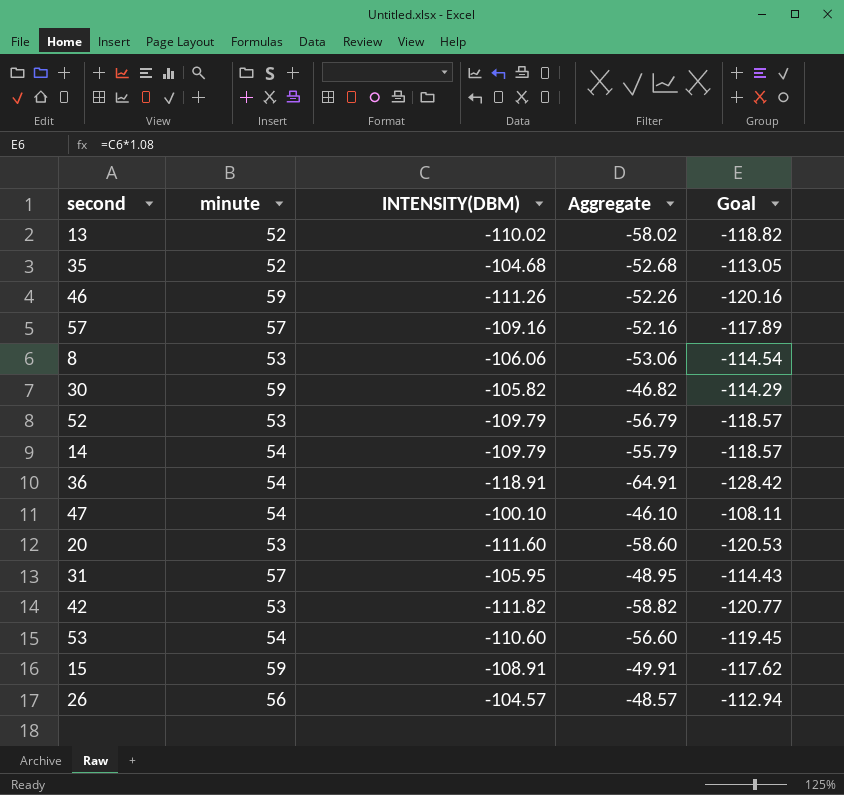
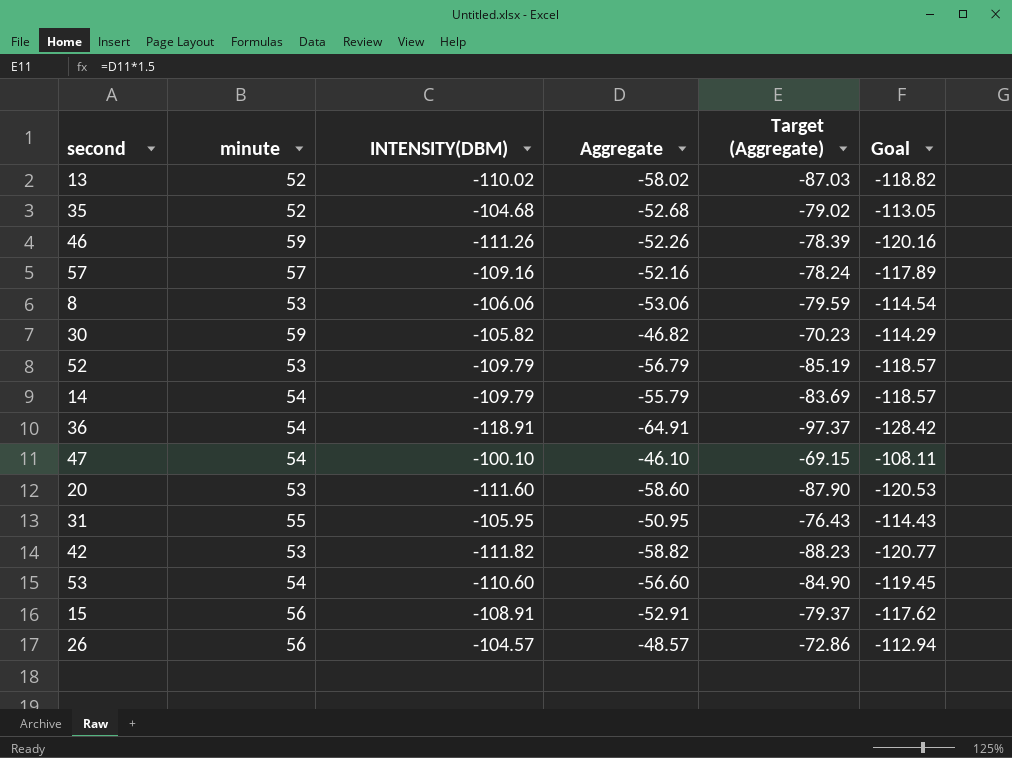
column Target (Aggregate) | formula: none -> [Aggregate] * 1.5
31 | minute: 57 -> 55
31 | Aggregate: -48.95 -> -50.95
15 | minute: 59 -> 56
15 | Aggregate: -49.91 -> -52.91

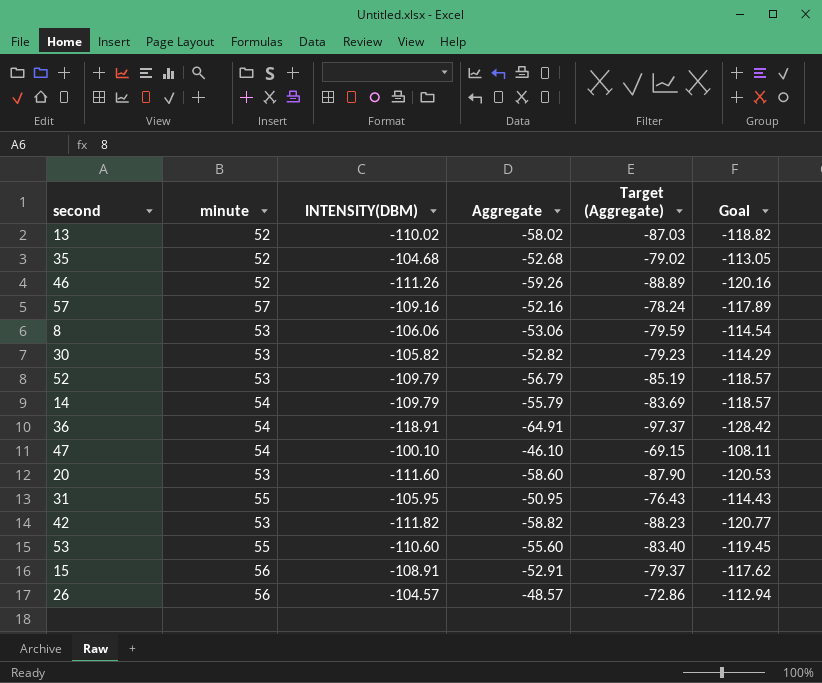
46 | minute: 59 -> 52
46 | Aggregate: -52.26 -> -59.26
46 | Target (Aggregate): -78.39 -> -88.89
30 | minute: 59 -> 53
30 | Aggregate: -46.82 -> -52.82
30 | Target (Aggregate): -70.23 -> -79.23
53 | minute: 54 -> 55
53 | Aggregate: -56.60 -> -55.60
53 | Target (Aggregate): -84.90 -> -83.40

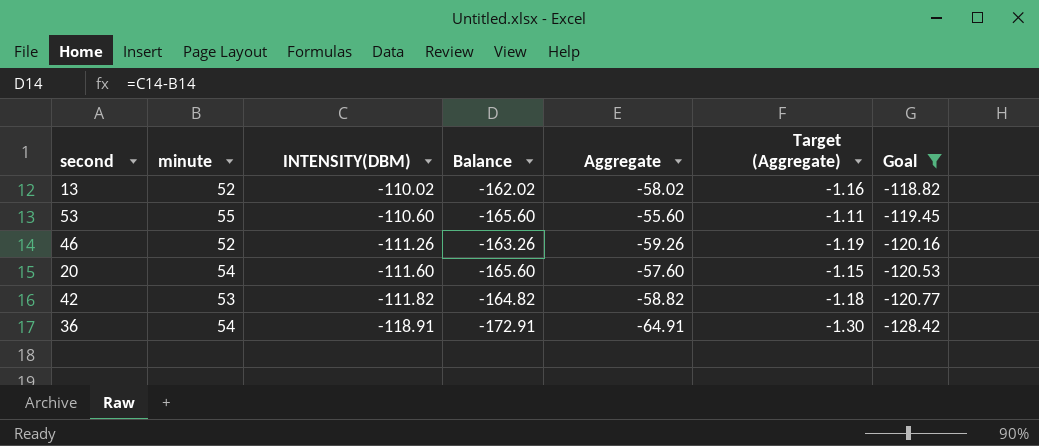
filter: none -> Goal <= -118.82
row order: none -> INTENSITY(DBM) descending
column Balance | formula: none -> [INTENSITY(DBM)] - [minute]
column Target (Aggregate) | formula: [Aggregate] * 1.5 -> [Aggregate] * 0.02
20 | minute: 53 -> 54
20 | Aggregate: -58.60 -> -57.60

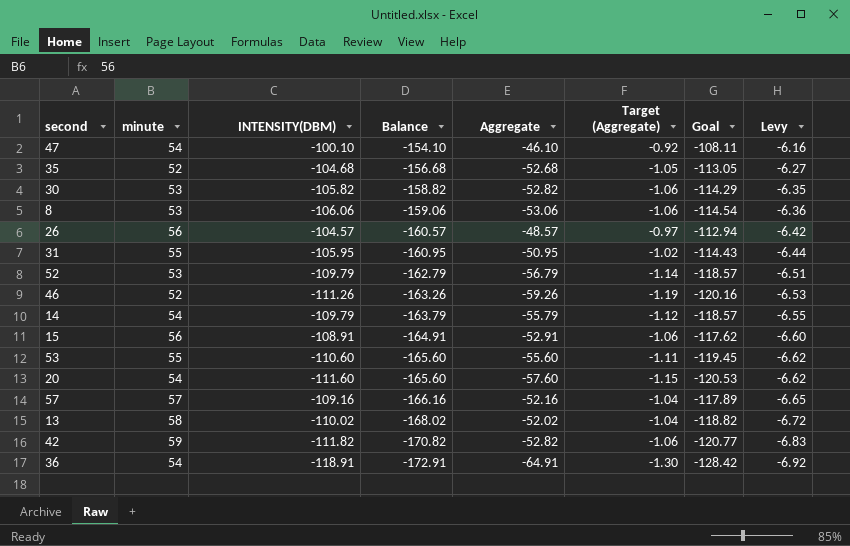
filter: Goal <= -118.82 -> none
row order: INTENSITY(DBM) descending -> Balance descending
column Levy | formula: none -> [Balance] * 0.04
13 | minute: 52 -> 58
13 | Balance: -162.02 -> -168.02
13 | Aggregate: -58.02 -> -52.02
13 | Target (Aggregate): -1.16 -> -1.04
42 | minute: 53 -> 59
42 | Balance: -164.82 -> -170.82
42 | Aggregate: -58.82 -> -52.82
42 | Target (Aggregate): -1.18 -> -1.06

